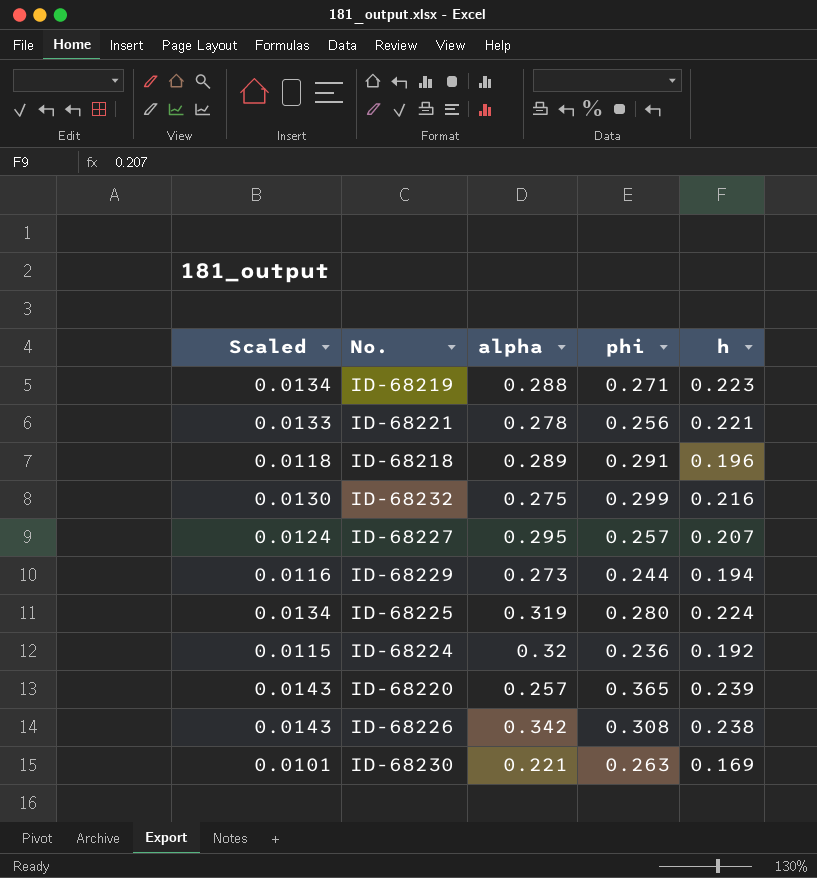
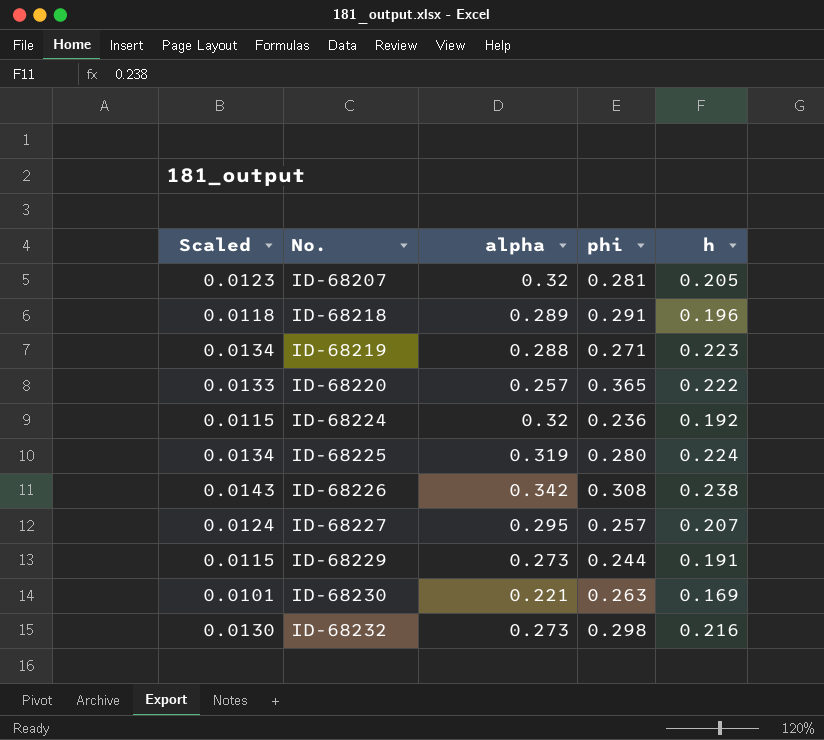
row order: none -> No. ascending
row ID-68221: 0.0133 | 0.278 | 0.256 | 0.221 -> none
row ID-68207: none -> 0.0123 | 0.32 | 0.281 | 0.205
ID-68220 | Scaled: 0.0143 -> 0.0133
ID-68220 | h: 0.239 -> 0.222
ID-68229 | Scaled: 0.0116 -> 0.0115
ID-68229 | h: 0.194 -> 0.191
ID-68232 | alpha: 0.275 -> 0.273
ID-68232 | phi: 0.299 -> 0.298

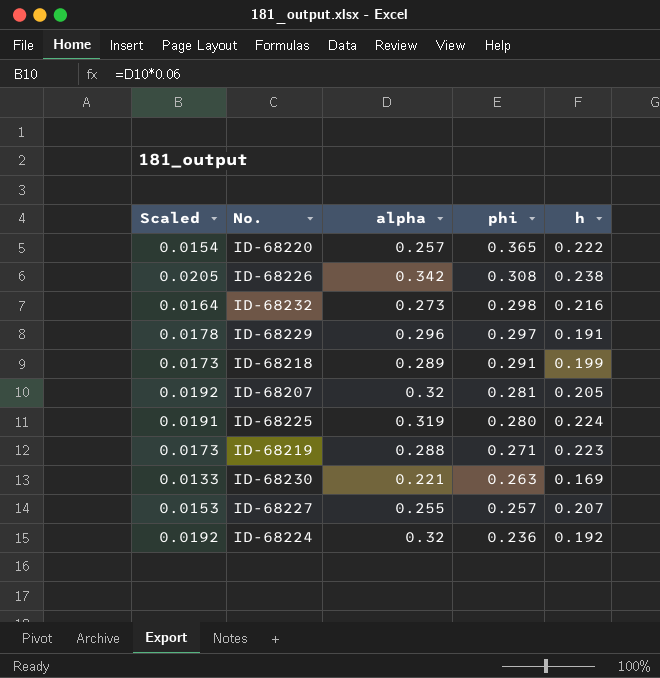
row order: No. ascending -> phi descending
column Scaled | formula: [h] * 0.06 -> [alpha] * 0.06
ID-68229 | alpha: 0.273 -> 0.296
ID-68229 | phi: 0.244 -> 0.297
ID-68218 | h: 0.196 -> 0.199
ID-68227 | alpha: 0.295 -> 0.255

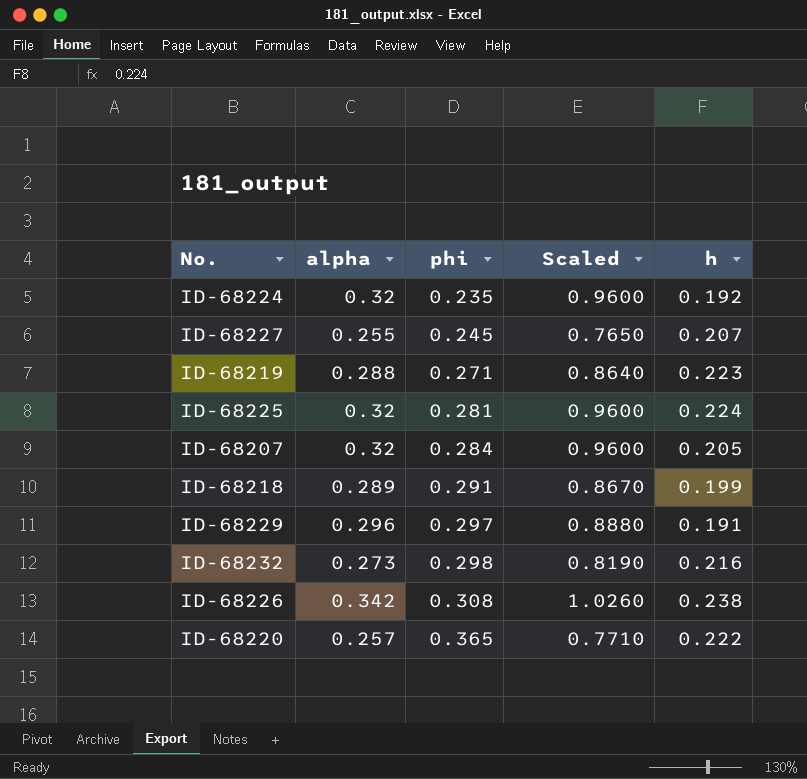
row order: phi descending -> phi ascending
column Scaled | formula: [alpha] * 0.06 -> [alpha] * 3
column Scaled | position: 1 -> 4
row ID-68230: 0.0133 | 0.221 | 0.263 | 0.169 -> none
ID-68224 | phi: 0.236 -> 0.235
ID-68227 | phi: 0.257 -> 0.245
ID-68225 | alpha: 0.319 -> 0.32
ID-68225 | phi: 0.280 -> 0.281
ID-68207 | phi: 0.281 -> 0.284

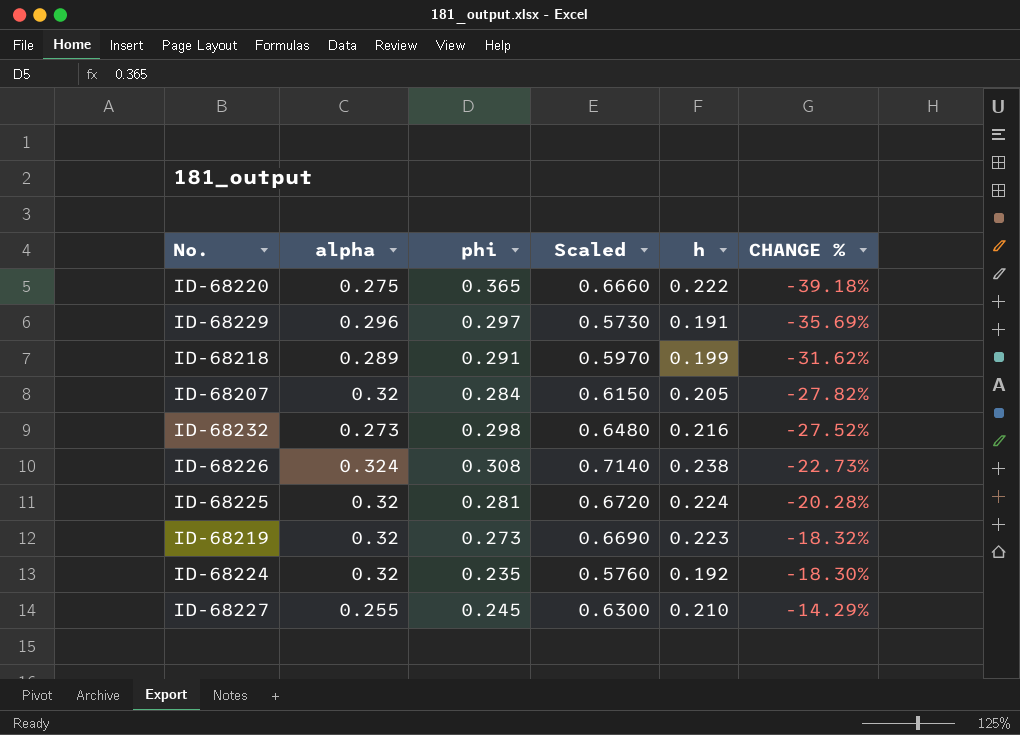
row order: phi ascending -> CHANGE % ascending
column Scaled | formula: [alpha] * 3 -> [h] * 3
column CHANGE % | formula: none -> ([h] - [phi]) / [phi]
ID-68220 | alpha: 0.257 -> 0.275
ID-68226 | alpha: 0.342 -> 0.324
ID-68219 | alpha: 0.288 -> 0.32
ID-68219 | phi: 0.271 -> 0.273
ID-68227 | h: 0.207 -> 0.210

